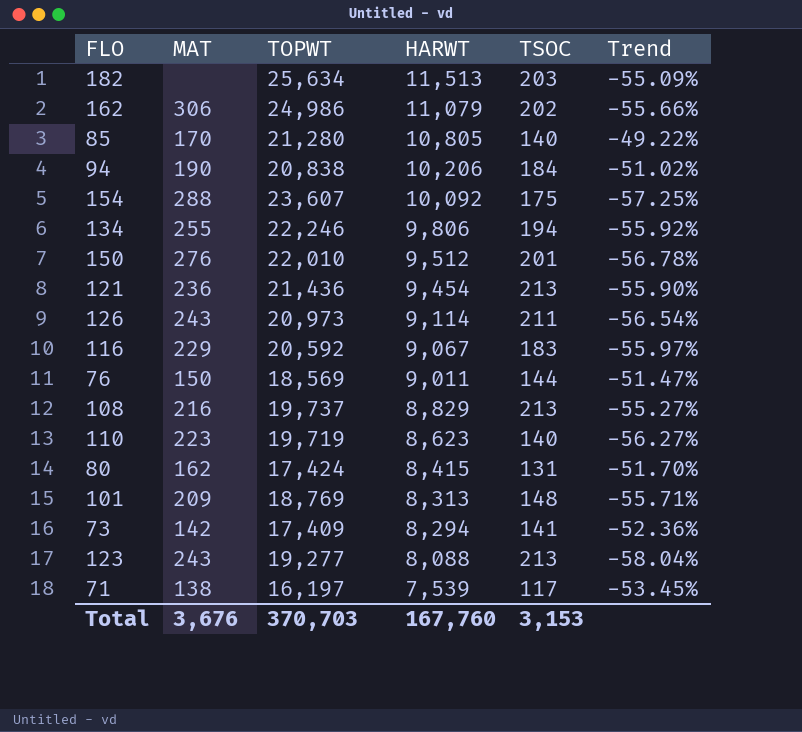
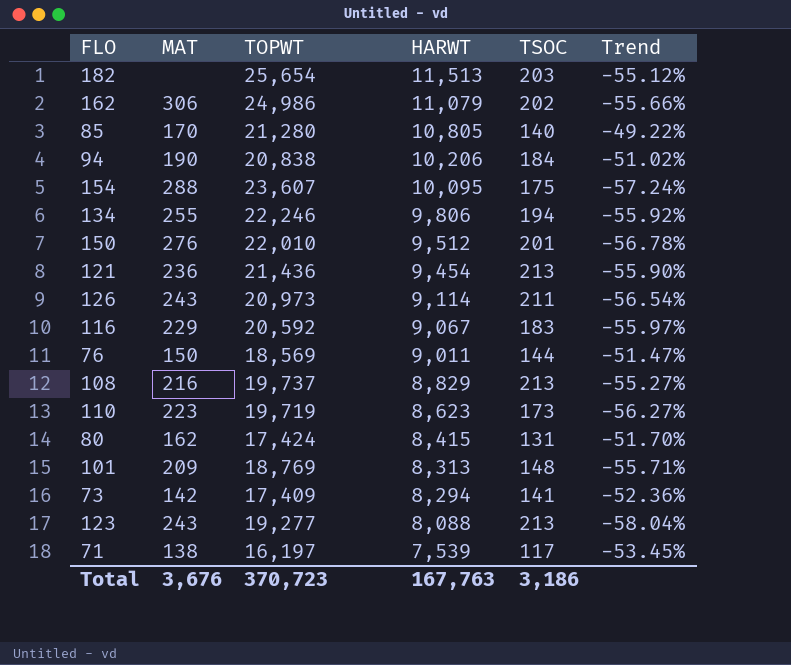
182 | TOPWT: 25,634 -> 25,654
182 | Trend: -55.09% -> -55.12%
154 | HARWT: 10,092 -> 10,095
154 | Trend: -57.25% -> -57.24%
110 | TSOC: 140 -> 173
Total | TOPWT: 370,703 -> 370,723
Total | HARWT: 167,760 -> 167,763
Total | TSOC: 3,153 -> 3,186

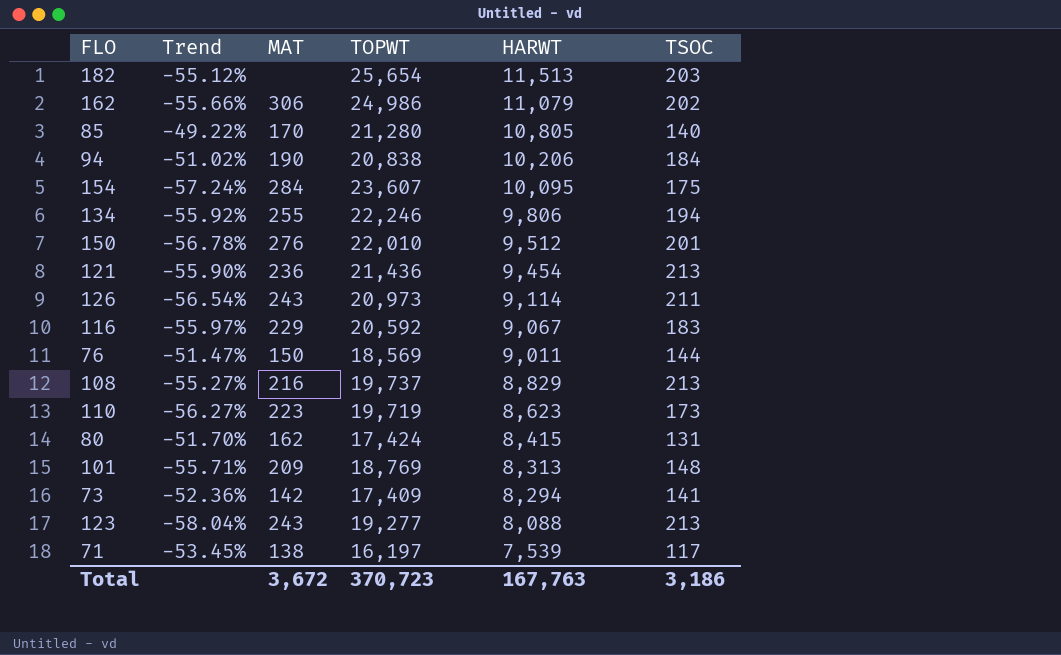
column Trend | position: 6 -> 2
154 | MAT: 288 -> 284
Total | MAT: 3,676 -> 3,672

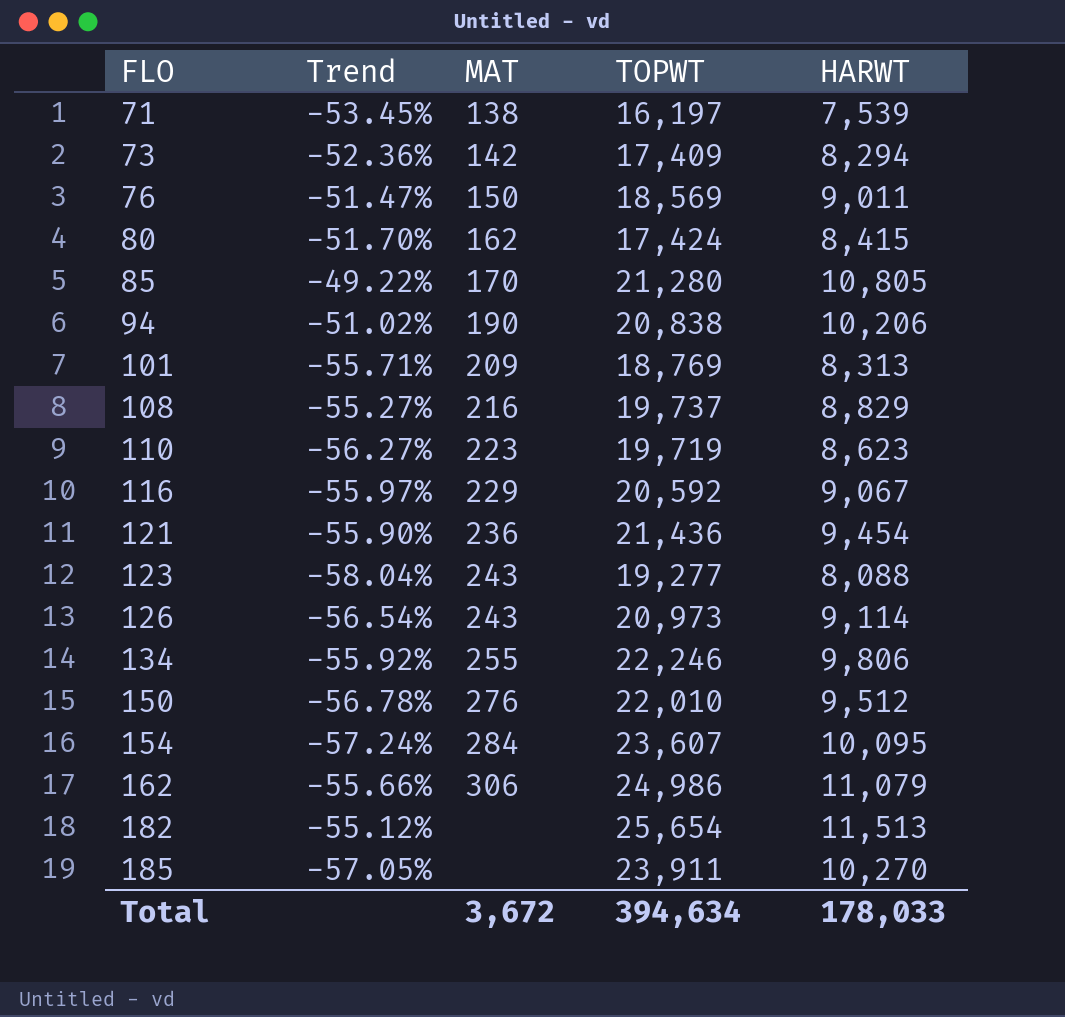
row order: HARWT descending -> FLO ascending
column TSOC | position: 6 -> none
row 185: none -> -57.05% | none | 23,911 | 10,270
Total | TOPWT: 370,723 -> 394,634
Total | HARWT: 167,763 -> 178,033

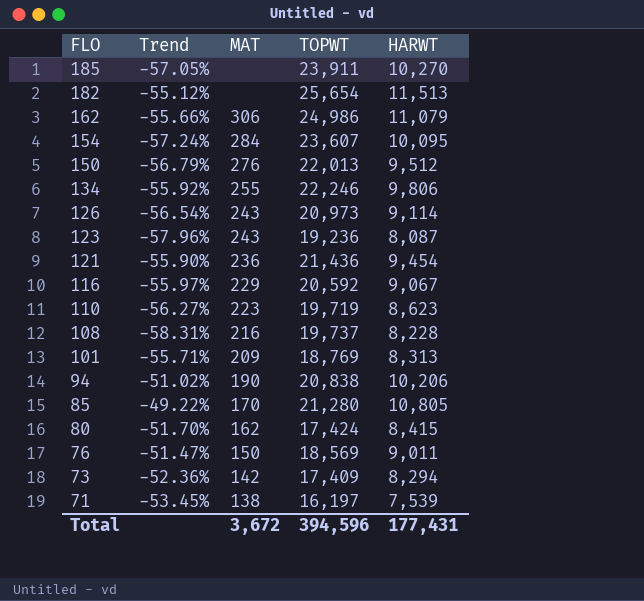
row order: FLO ascending -> FLO descending
150 | Trend: -56.78% -> -56.79%
150 | TOPWT: 22,010 -> 22,013
123 | Trend: -58.04% -> -57.96%
123 | TOPWT: 19,277 -> 19,236
123 | HARWT: 8,088 -> 8,087
108 | Trend: -55.27% -> -58.31%
108 | HARWT: 8,829 -> 8,228
Total | TOPWT: 394,634 -> 394,596
Total | HARWT: 178,033 -> 177,431

